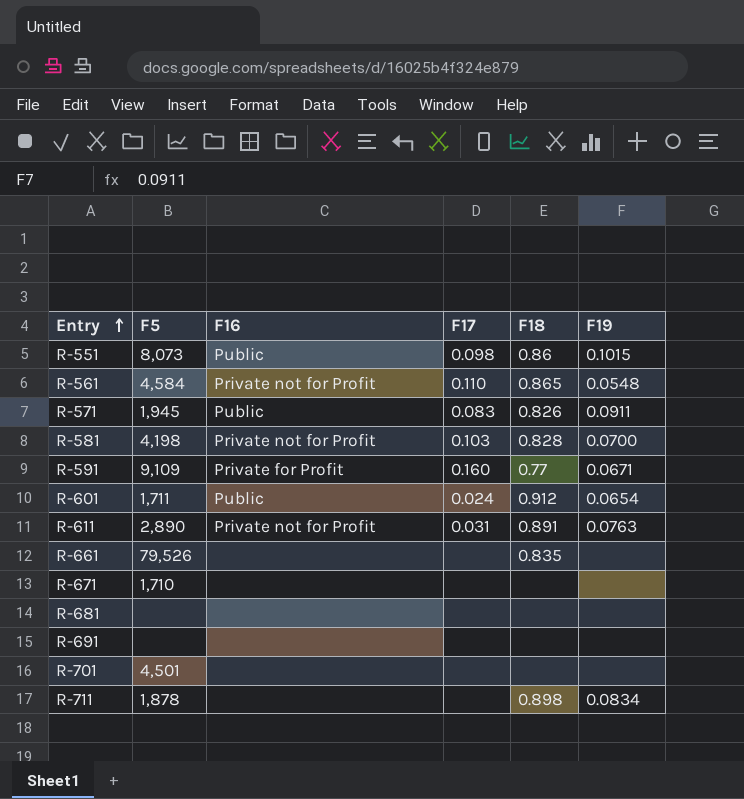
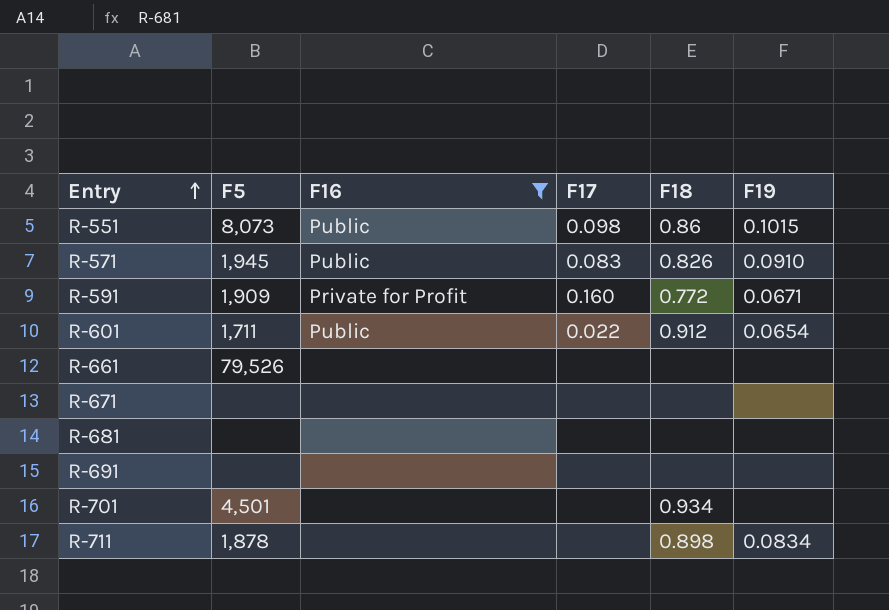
filter: none -> F16 != Private not for Profit
R-571 | F19: 0.0911 -> 0.0910
R-591 | F5: 9,109 -> 1,909
R-591 | F18: 0.77 -> 0.772
R-601 | F17: 0.024 -> 0.022
R-661 | F18: 0.835 -> none
R-671 | F5: 1,710 -> none
R-701 | F18: none -> 0.934

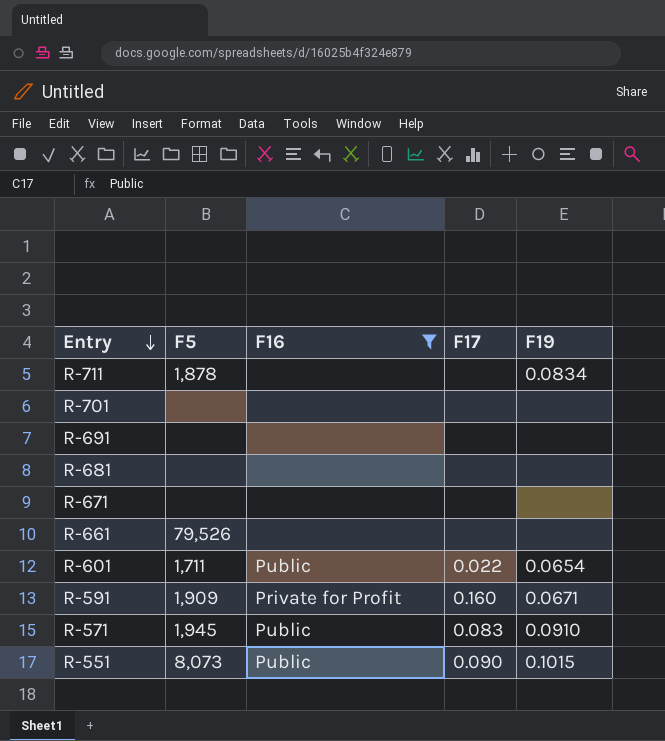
row order: Entry ascending -> Entry descending
column F18 | position: 5 -> none
R-701 | F5: 4,501 -> none
R-551 | F17: 0.098 -> 0.090

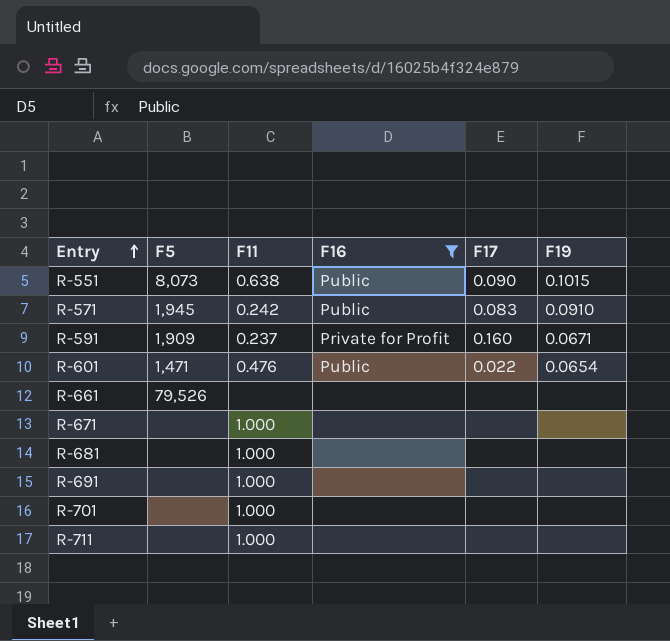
row order: Entry descending -> Entry ascending
column F11 | position: none -> 3
R-601 | F5: 1,711 -> 1,471
R-711 | F5: 1,878 -> none
R-711 | F19: 0.0834 -> none

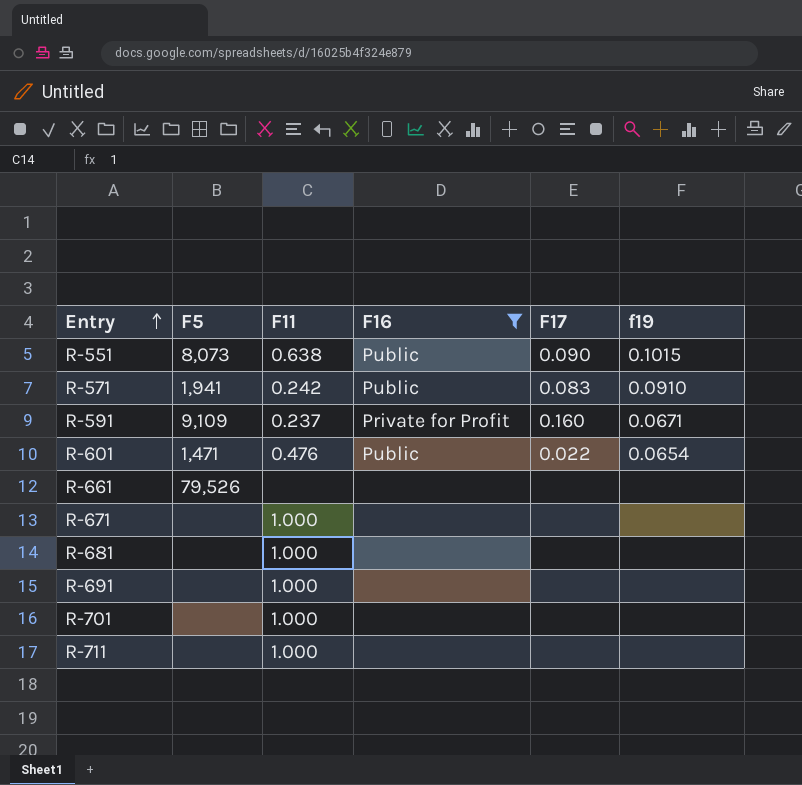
column name: F19 -> f19
R-571 | F5: 1,945 -> 1,941
R-591 | F5: 1,909 -> 9,109

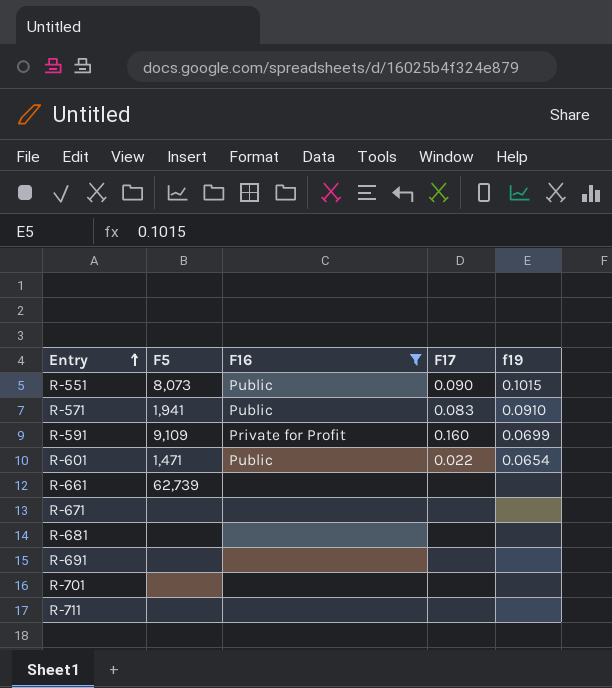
column F11 | position: 3 -> none
R-591 | f19: 0.0671 -> 0.0699
R-661 | F5: 79,526 -> 62,739

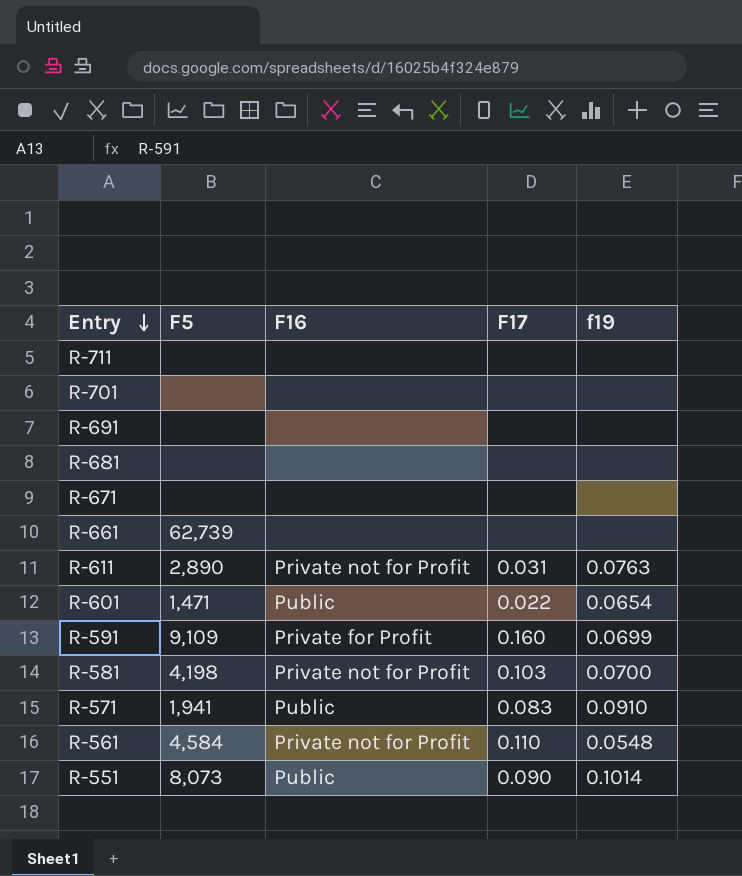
filter: F16 != Private not for Profit -> none
row order: Entry ascending -> Entry descending
R-551 | f19: 0.1015 -> 0.1014

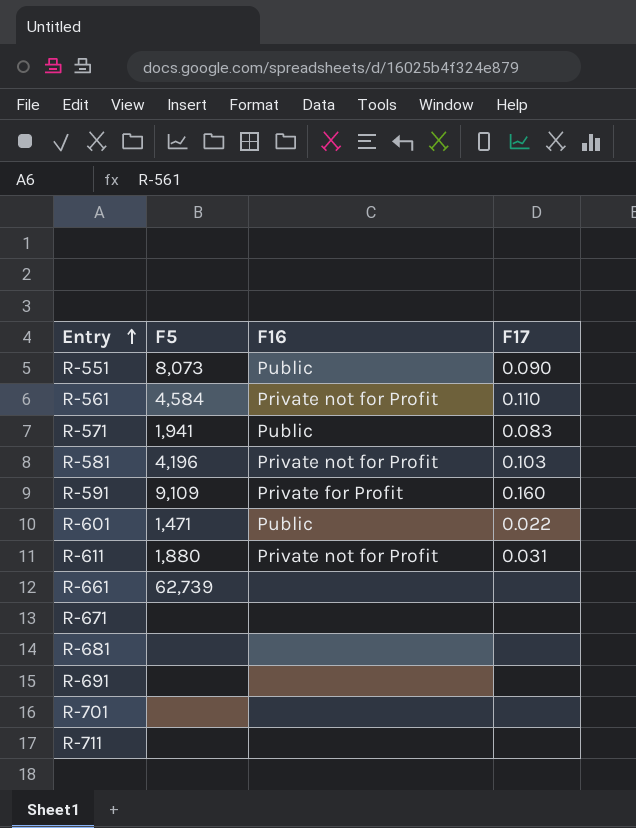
row order: Entry descending -> Entry ascending
column f19 | position: 5 -> none
R-581 | F5: 4,198 -> 4,196
R-611 | F5: 2,890 -> 1,880

